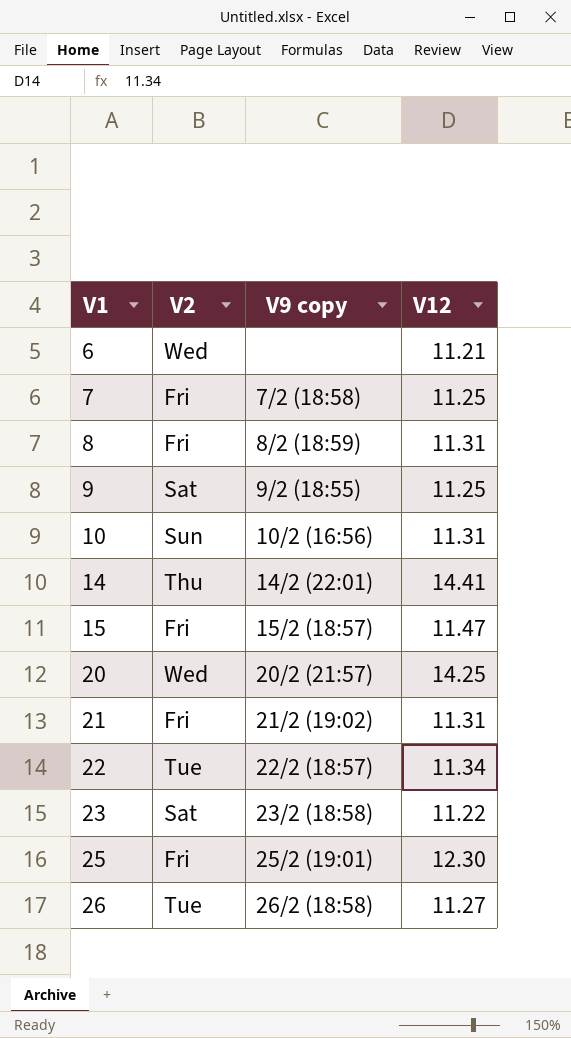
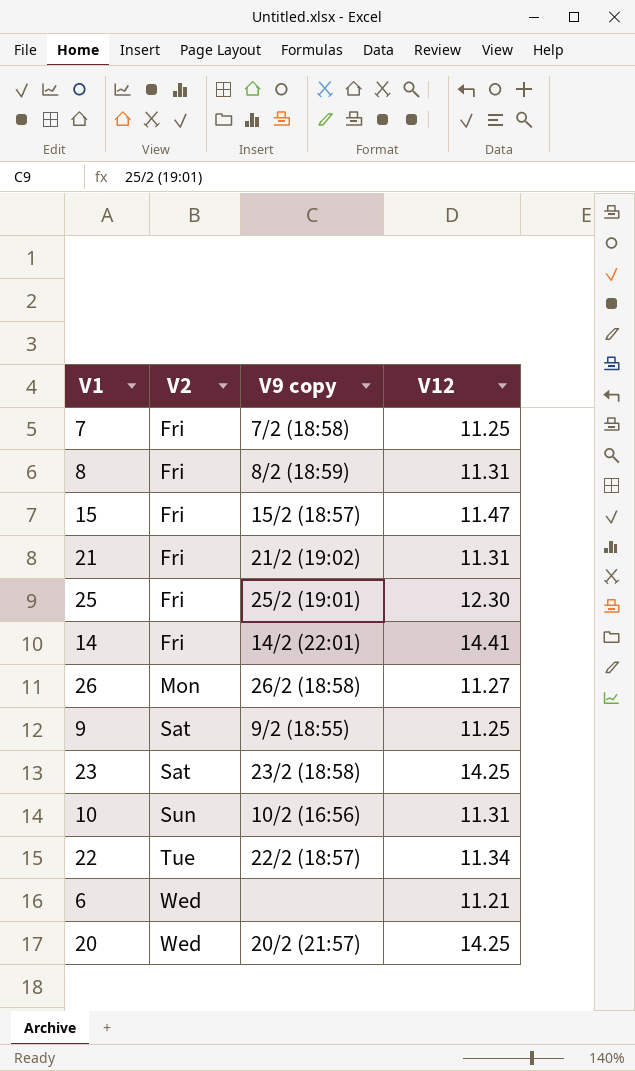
row order: V1 ascending -> V2 ascending
14 | V2: Thu -> Fri
26 | V2: Tue -> Mon
23 | V12: 11.22 -> 14.25

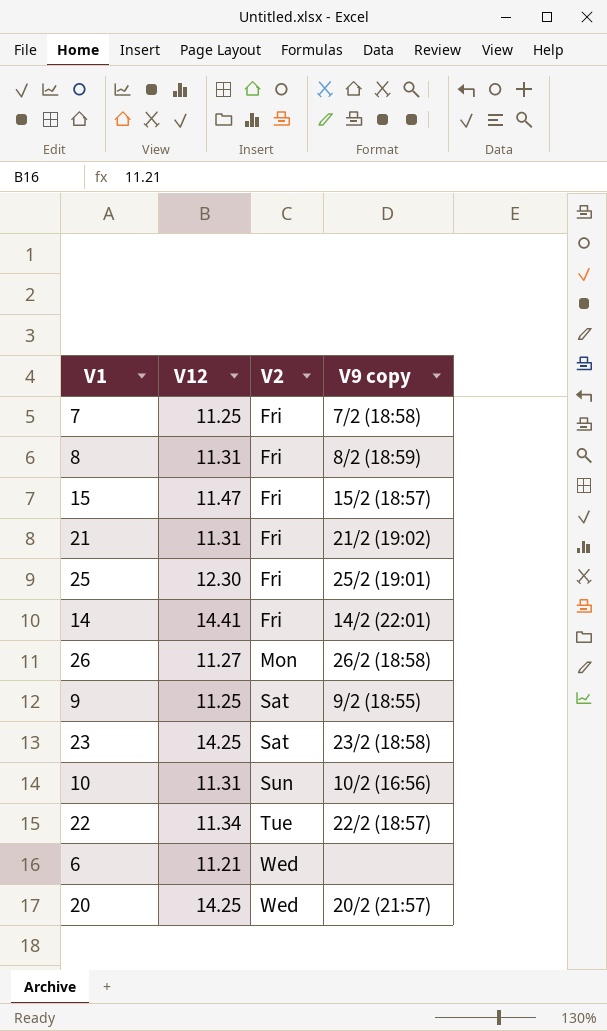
column V12 | position: 4 -> 2

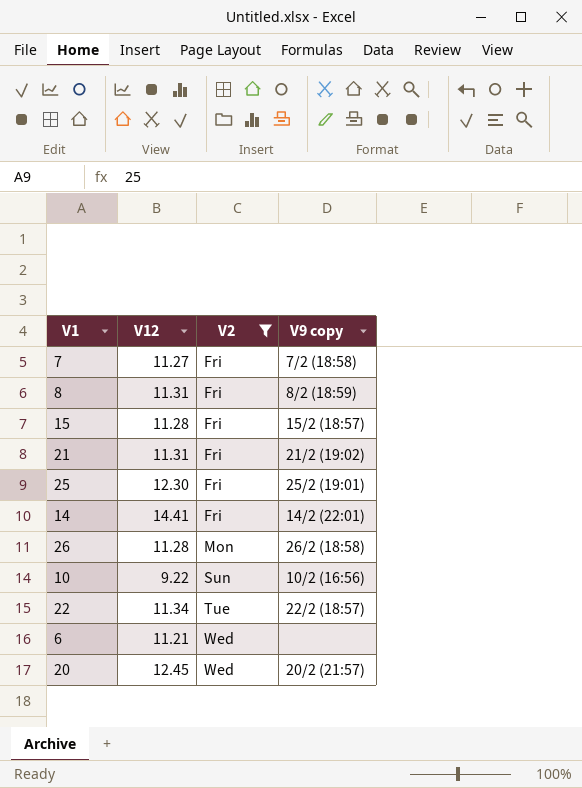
filter: none -> V2 != Sat
7 | V12: 11.25 -> 11.27
15 | V12: 11.47 -> 11.28
26 | V12: 11.27 -> 11.28
10 | V12: 11.31 -> 9.22
20 | V12: 14.25 -> 12.45

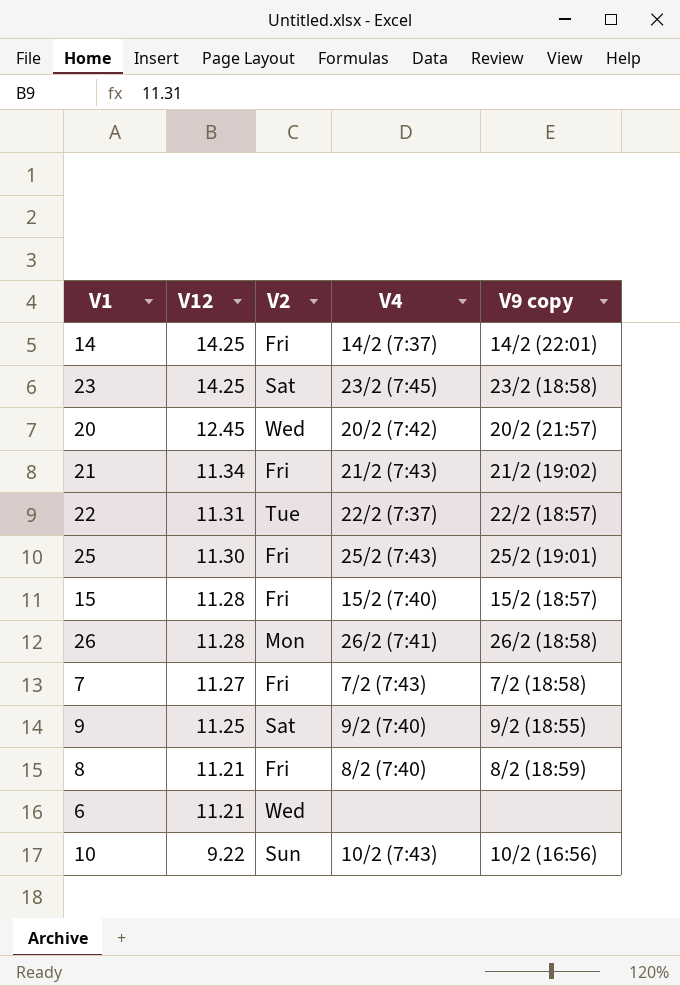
filter: V2 != Sat -> none
row order: V2 ascending -> V12 descending
column V4 | position: none -> 4
14 | V12: 14.41 -> 14.25
21 | V12: 11.31 -> 11.34
22 | V12: 11.34 -> 11.31
25 | V12: 12.30 -> 11.30
8 | V12: 11.31 -> 11.21

